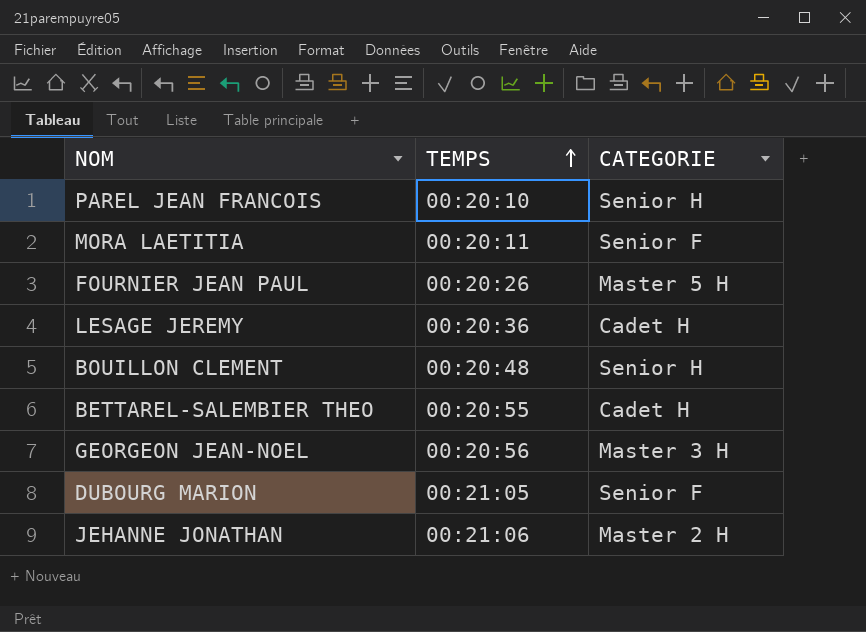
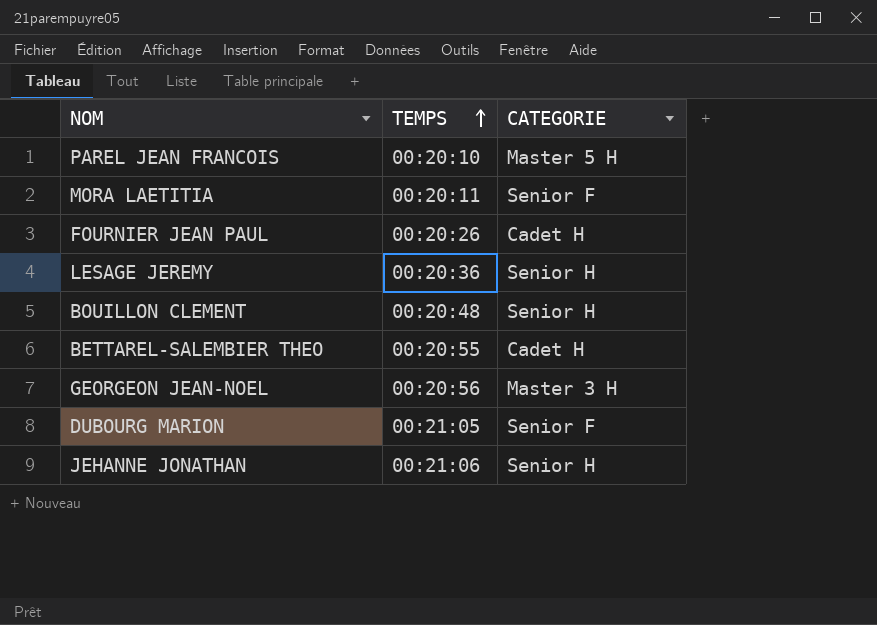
PAREL JEAN FRANCOIS | CATEGORIE: Senior H -> Master 5 H
FOURNIER JEAN PAUL | CATEGORIE: Master 5 H -> Cadet H
LESAGE JEREMY | CATEGORIE: Cadet H -> Senior H
JEHANNE JONATHAN | CATEGORIE: Master 2 H -> Senior H

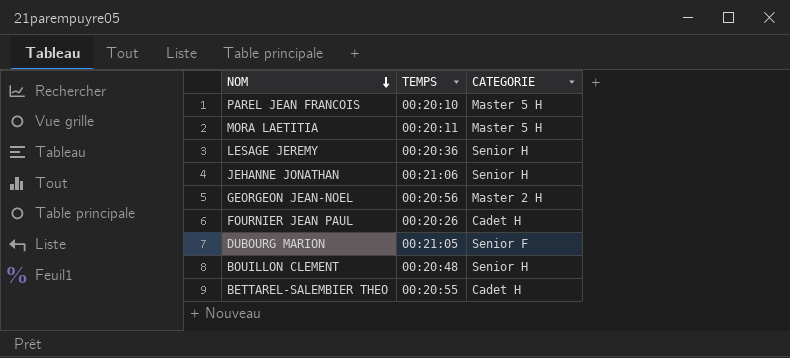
row order: TEMPS ascending -> NOM descending
MORA LAETITIA | CATEGORIE: Senior F -> Master 5 H
GEORGEON JEAN-NOEL | CATEGORIE: Master 3 H -> Master 2 H

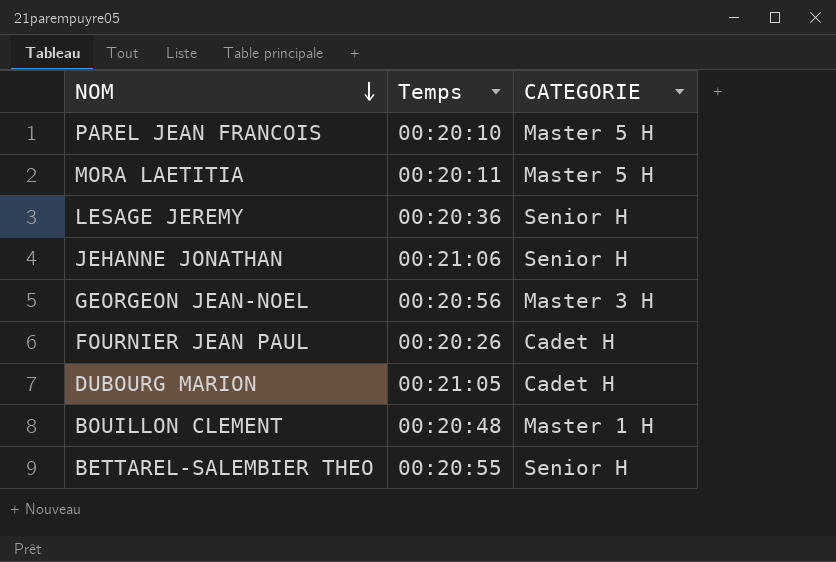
column name: TEMPS -> Temps
GEORGEON JEAN-NOEL | CATEGORIE: Master 2 H -> Master 3 H
DUBOURG MARION | CATEGORIE: Senior F -> Cadet H
BOUILLON CLEMENT | CATEGORIE: Senior H -> Master 1 H
BETTAREL-SALEMBIER THEO | CATEGORIE: Cadet H -> Senior H

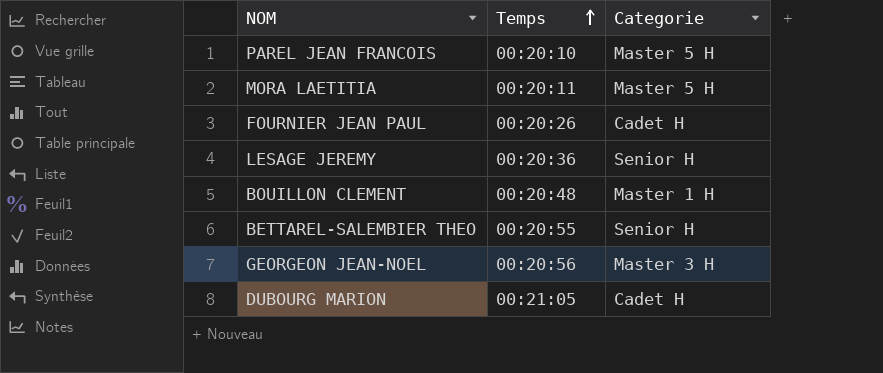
row order: NOM descending -> Temps ascending
column name: CATEGORIE -> Categorie
row JEHANNE JONATHAN: 00:21:06 | Senior H -> none

